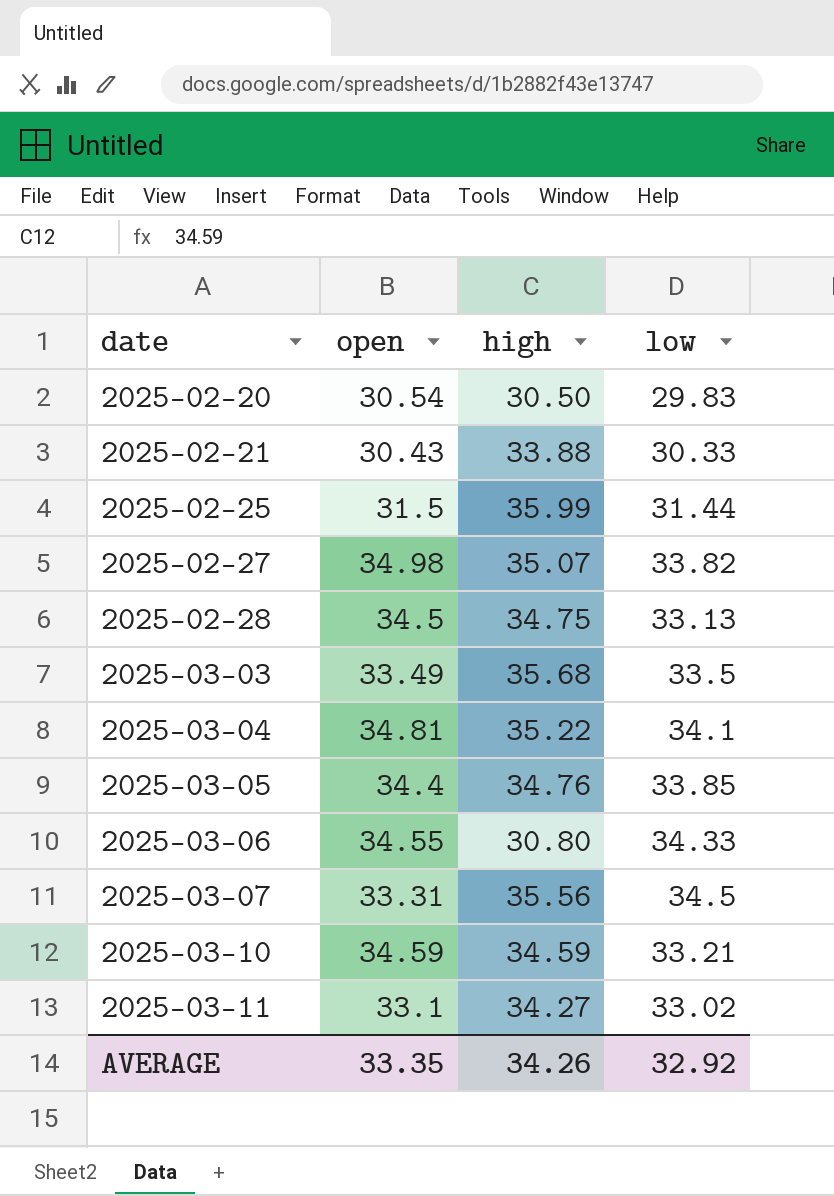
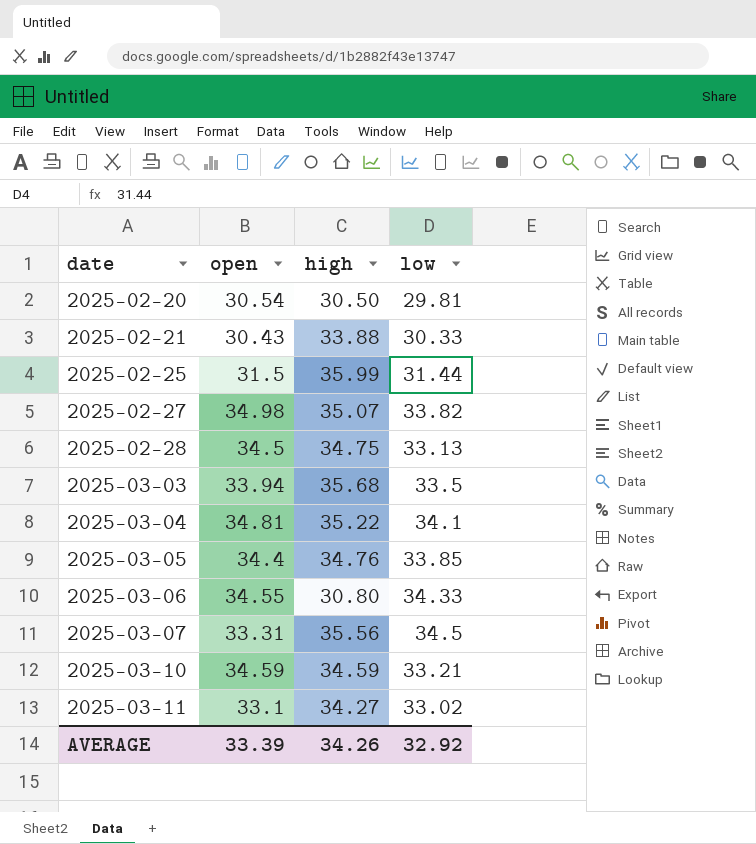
2025-02-20 | low: 29.83 -> 29.81
2025-03-03 | open: 33.49 -> 33.94
AVERAGE | open: 33.35 -> 33.39

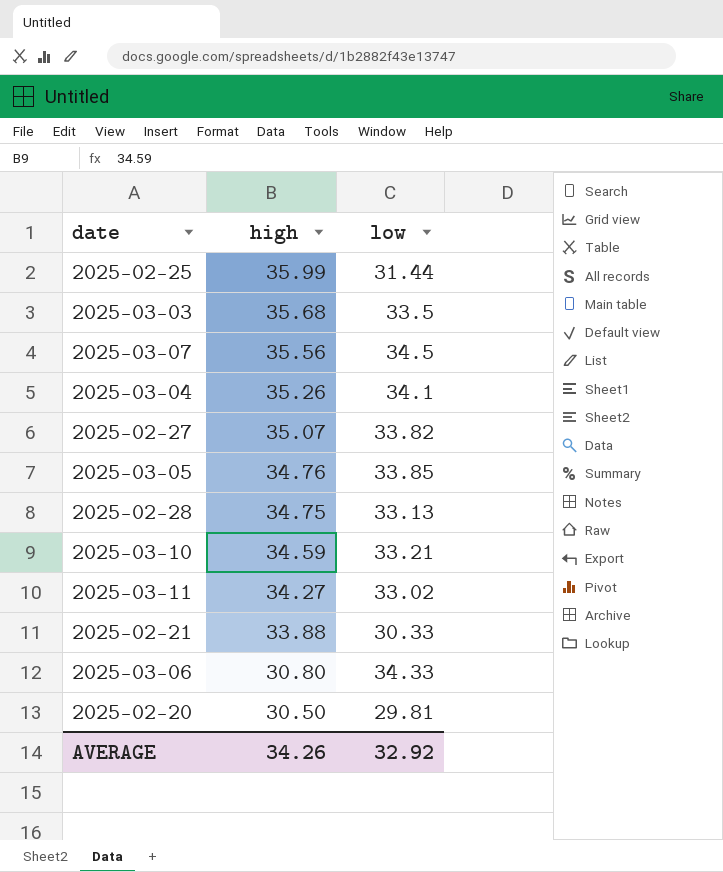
row order: date ascending -> high descending
column open | position: 2 -> none
2025-03-04 | high: 35.22 -> 35.26

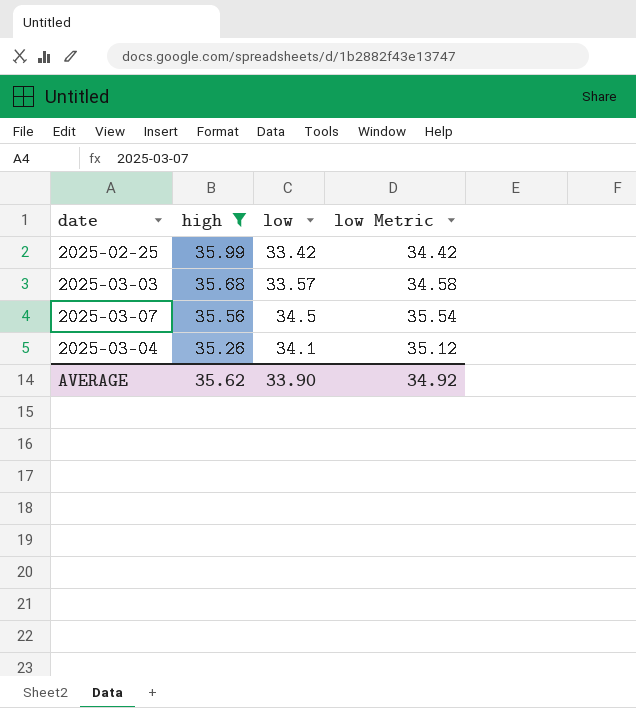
filter: none -> high >= 35.26
column low Metric | formula: none -> [low] * 1.03
2025-02-25 | low: 31.44 -> 33.42
2025-03-03 | low: 33.5 -> 33.57
AVERAGE | high: 34.26 -> 35.62
AVERAGE | low: 32.92 -> 33.90

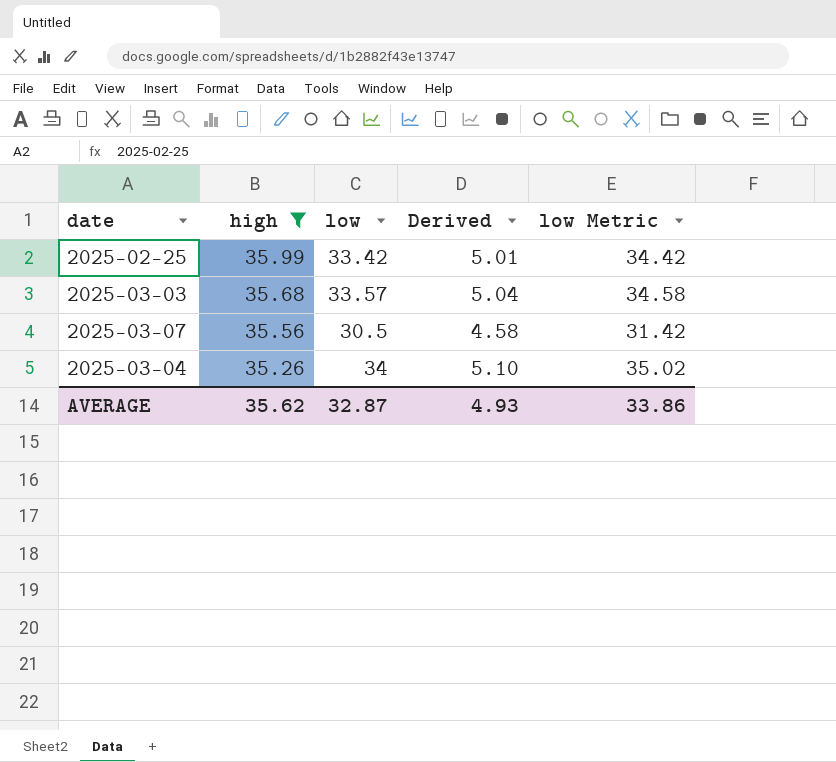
column Derived | formula: none -> [low] * 0.15
2025-03-07 | low: 34.5 -> 30.5
2025-03-07 | low Metric: 35.54 -> 31.42
2025-03-04 | low: 34.1 -> 34
2025-03-04 | low Metric: 35.12 -> 35.02
AVERAGE | low: 33.90 -> 32.87
AVERAGE | low Metric: 34.92 -> 33.86

